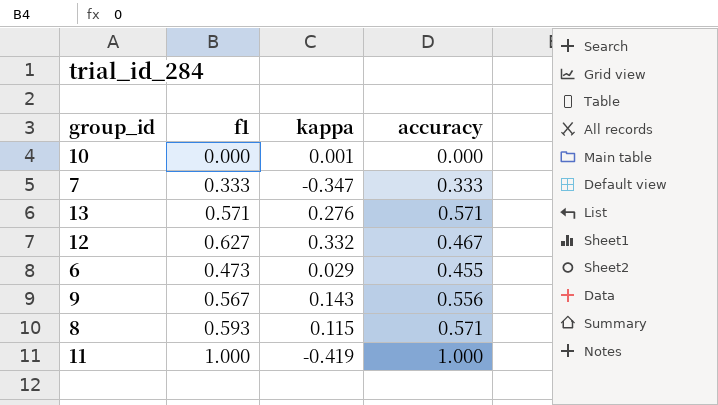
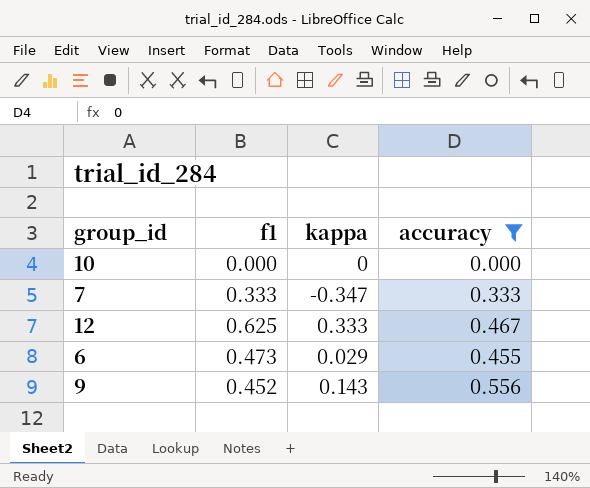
filter: none -> accuracy <= 0.556
10 | kappa: 0.001 -> 0
12 | f1: 0.627 -> 0.625
12 | kappa: 0.332 -> 0.333
9 | f1: 0.567 -> 0.452

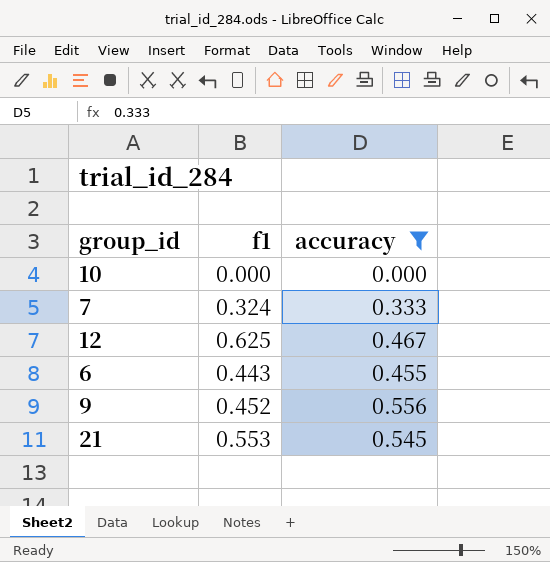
column kappa | position: 3 -> none
7 | f1: 0.333 -> 0.324
6 | f1: 0.473 -> 0.443
row 21: none -> 0.553 | 0.545

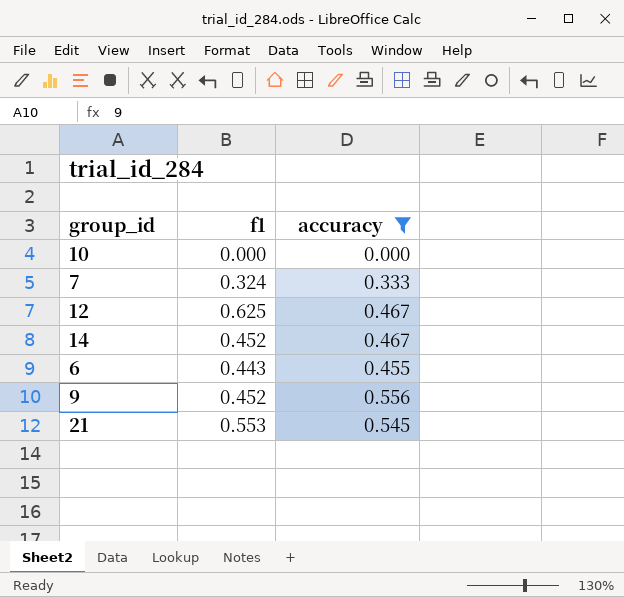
row 14: none -> 0.452 | 0.467

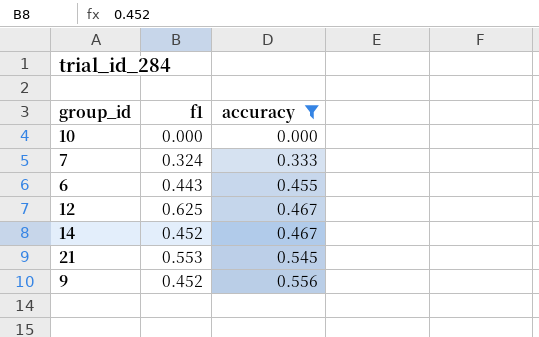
row order: none -> accuracy ascending

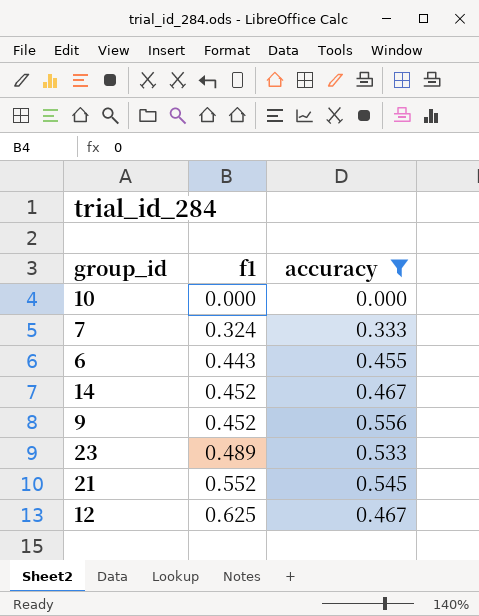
row order: accuracy ascending -> f1 ascending
row 23: none -> 0.489 | 0.533
21 | f1: 0.553 -> 0.552

